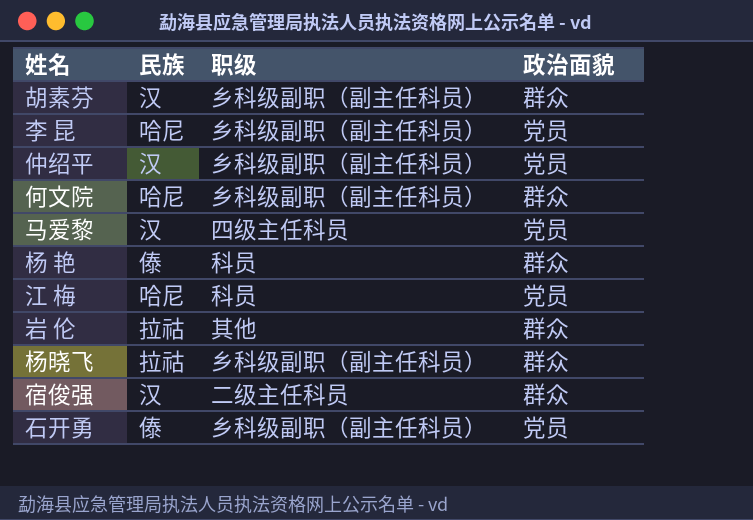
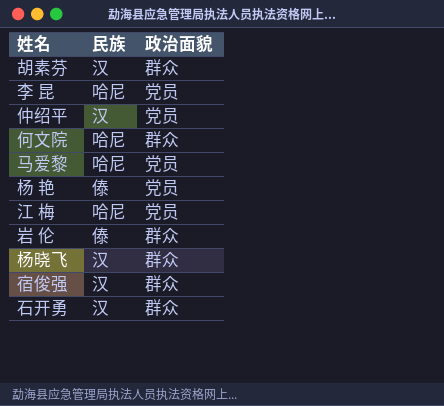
column 职级 | position: 3 -> none
马爱黎 | 民族: 汉 -> 哈尼
杨 艳 | 政治面貌: 群众 -> 党员
岩 伦 | 民族: 拉祜 -> 傣
杨晓飞 | 民族: 拉祜 -> 汉
石开勇 | 民族: 傣 -> 汉
石开勇 | 政治面貌: 党员 -> 群众

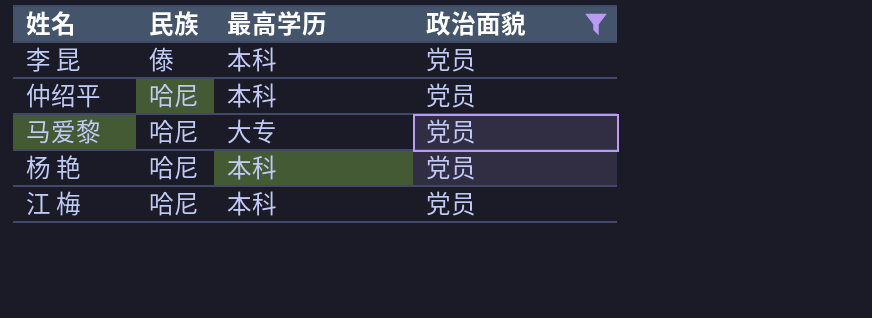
filter: none -> 政治面貌 = 党员
column 最高学历 | position: none -> 3
李 昆 | 民族: 哈尼 -> 傣
仲绍平 | 民族: 汉 -> 哈尼
杨 艳 | 民族: 傣 -> 哈尼

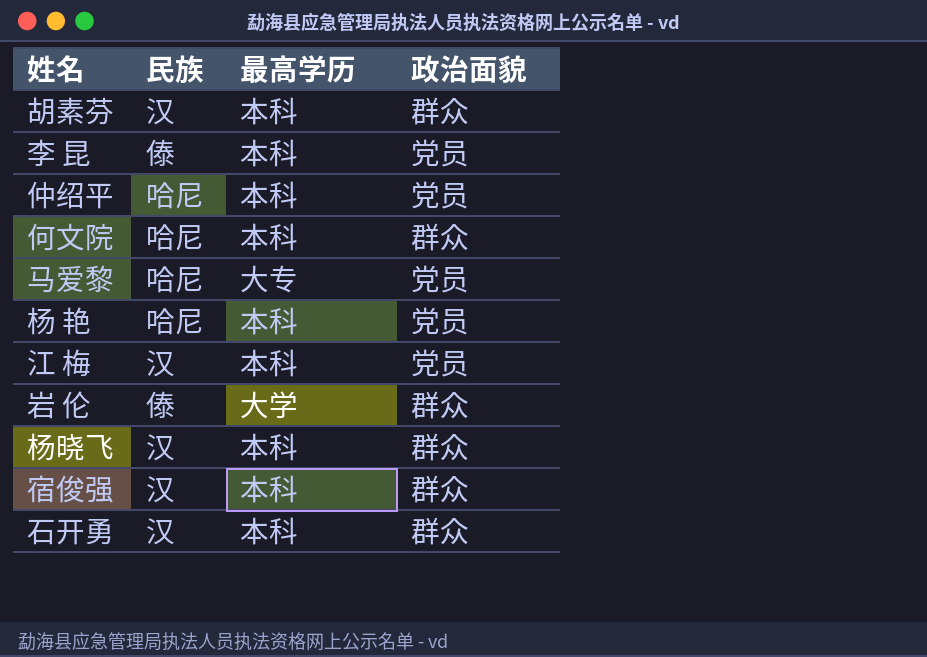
filter: 政治面貌 = 党员 -> none
江 梅 | 民族: 哈尼 -> 汉

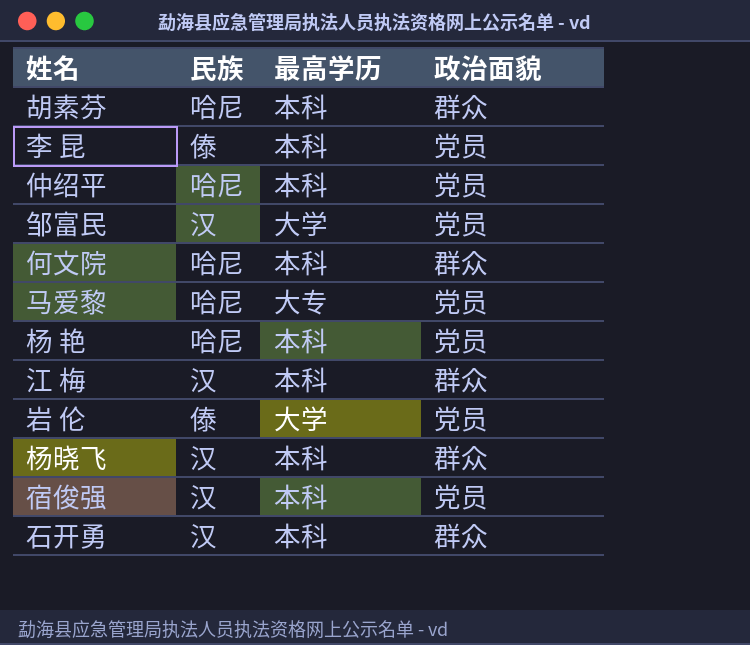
胡素芬 | 民族: 汉 -> 哈尼
row 邹富民: none -> 汉 | 大学 | 党员
江 梅 | 政治面貌: 党员 -> 群众
岩 伦 | 政治面貌: 群众 -> 党员
宿俊强 | 政治面貌: 群众 -> 党员

